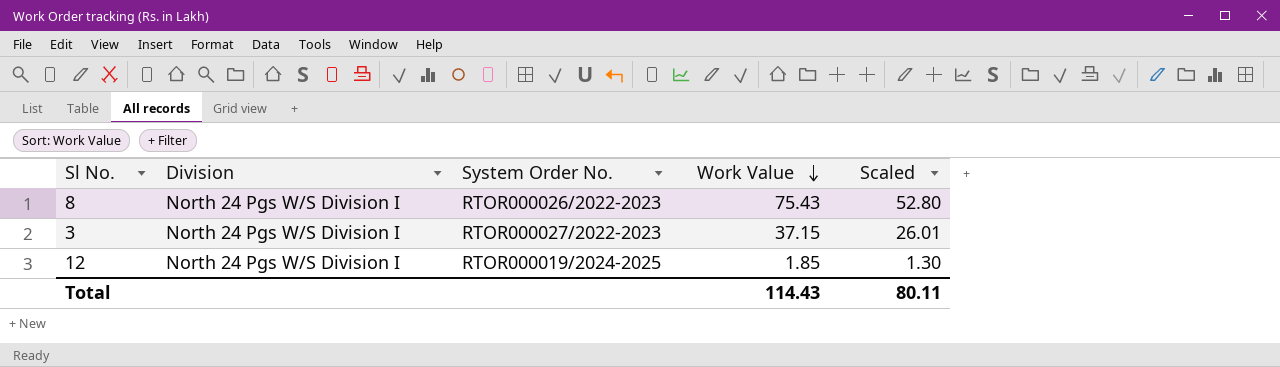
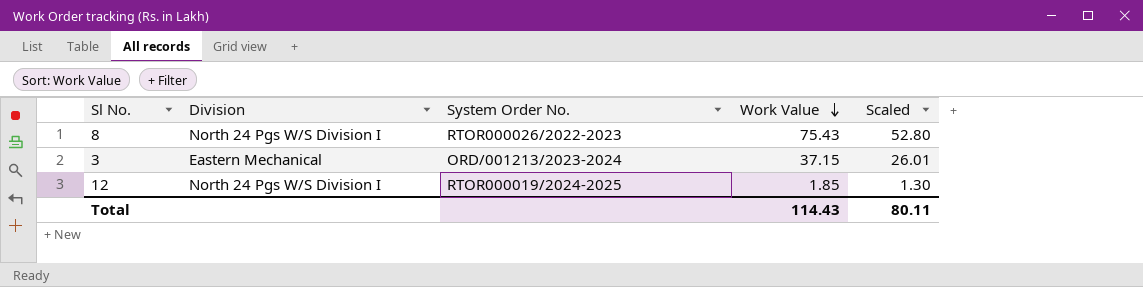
3 | Division: North 24 Pgs W/S Division I -> Eastern Mechanical
3 | System Order No.: RTOR000027/2022-2023 -> ORD/001213/2023-2024

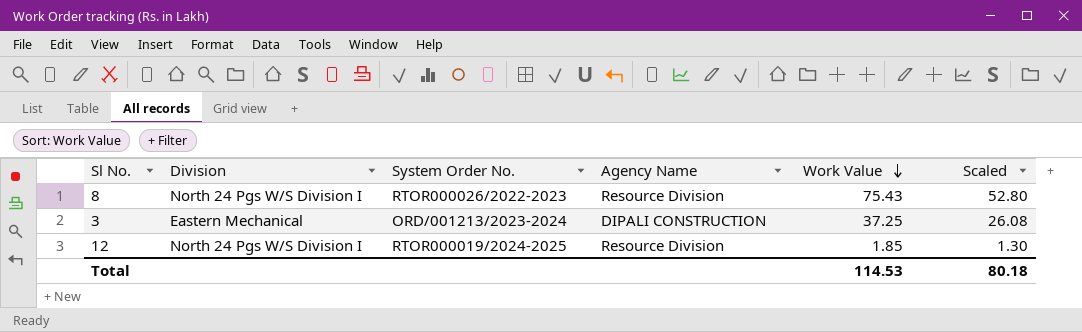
column Agency Name | position: none -> 4
3 | Work Value: 37.15 -> 37.25
3 | Scaled: 26.01 -> 26.08
Total | Work Value: 114.43 -> 114.53
Total | Scaled: 80.11 -> 80.18

